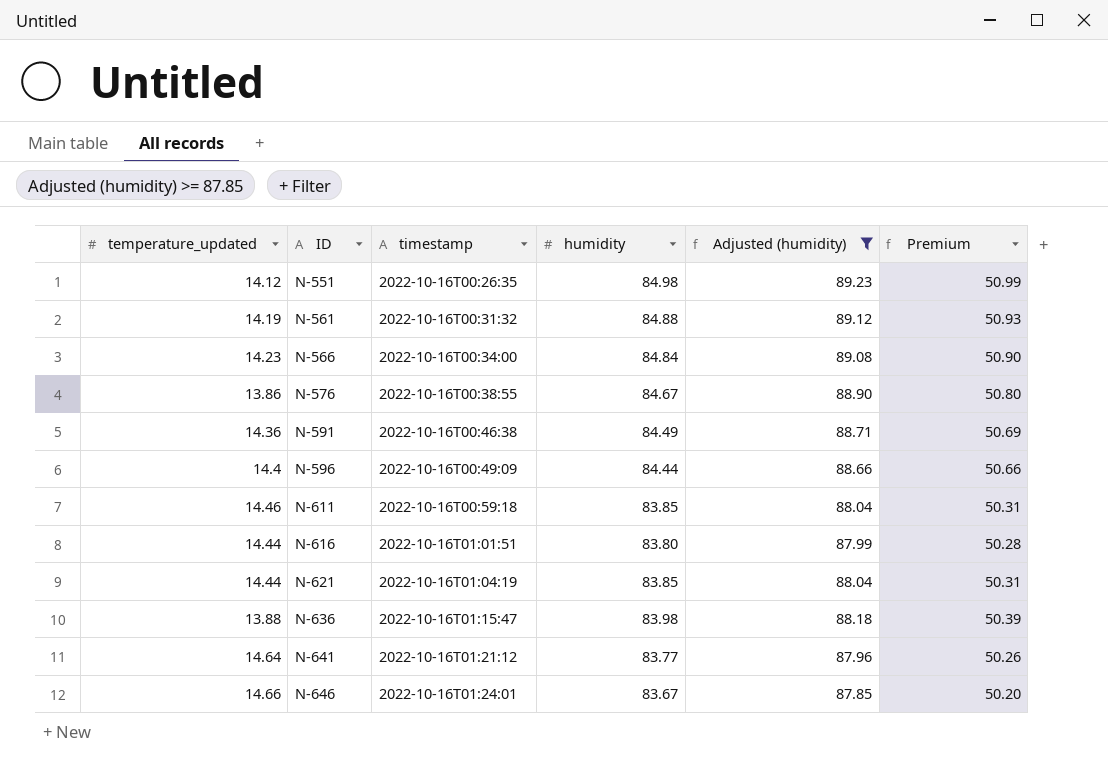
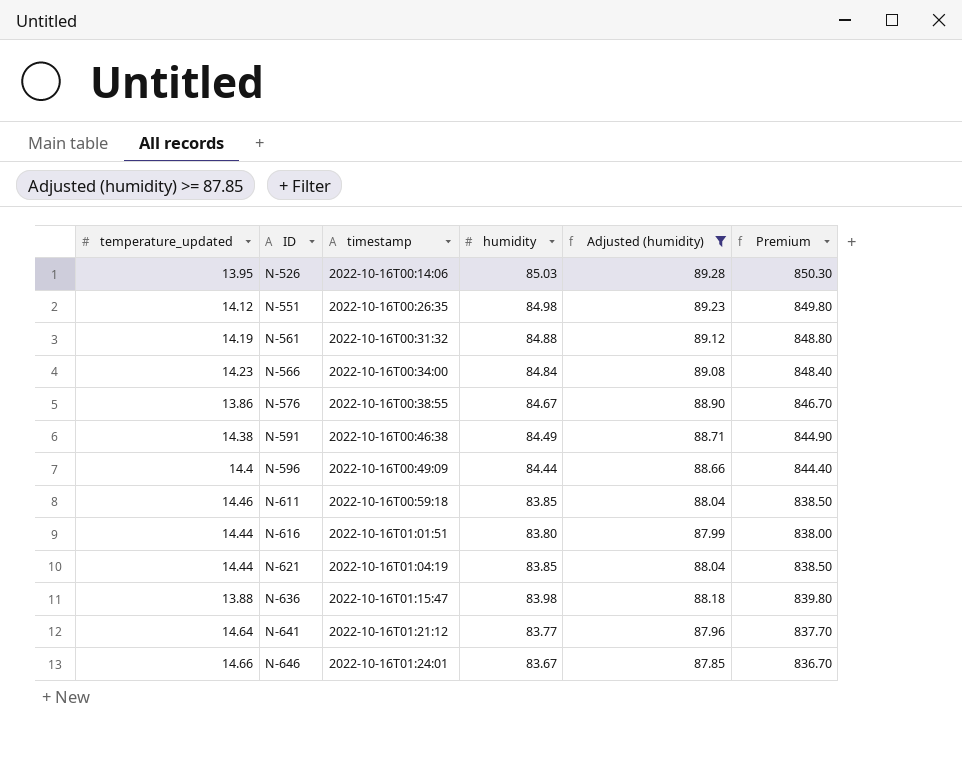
column Premium | formula: [humidity] * 0.6 -> [humidity] * 10
row N-526: none -> 13.95 | 2022-10-16T00:14:06 | 85.03 | 89.28 | 850.30
N-591 | temperature_updated: 14.36 -> 14.38

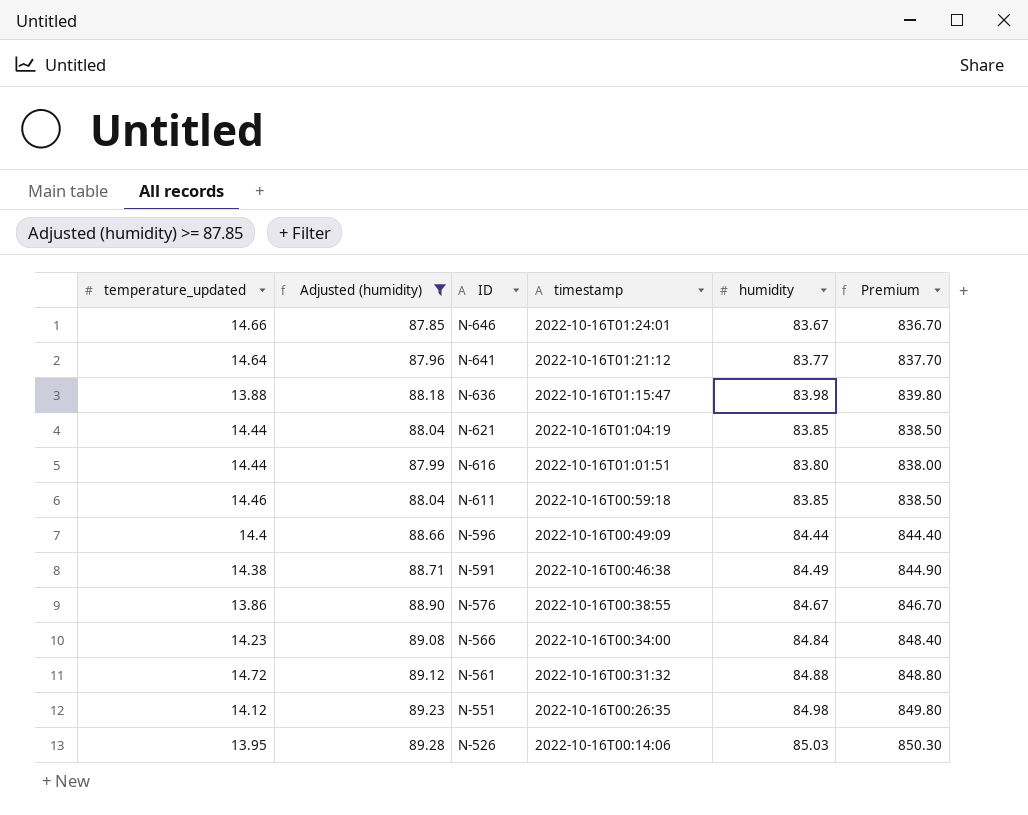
row order: ID ascending -> ID descending
column Adjusted (humidity) | position: 5 -> 2
N-561 | temperature_updated: 14.19 -> 14.72

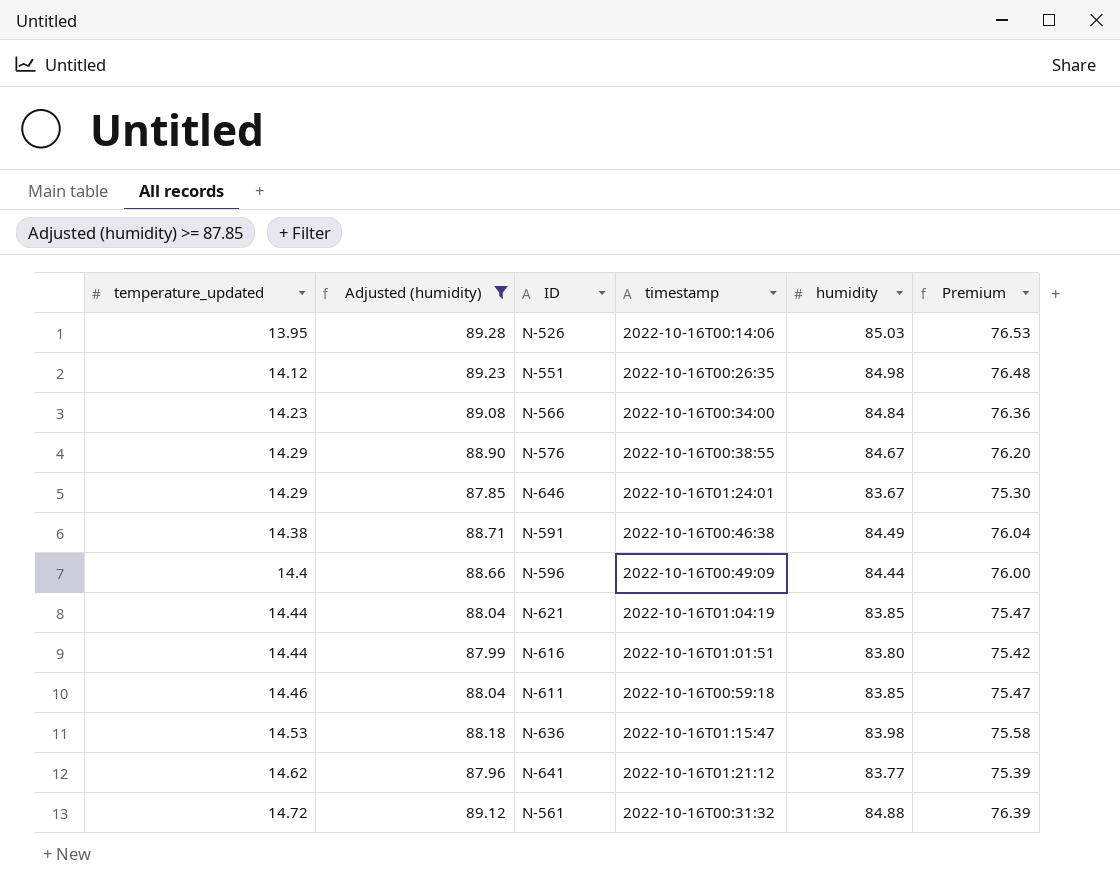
row order: ID descending -> temperature_updated ascending
column Premium | formula: [humidity] * 10 -> [humidity] * 0.9
N-576 | temperature_updated: 13.86 -> 14.29
N-646 | temperature_updated: 14.66 -> 14.29
N-636 | temperature_updated: 13.88 -> 14.53
N-641 | temperature_updated: 14.64 -> 14.62

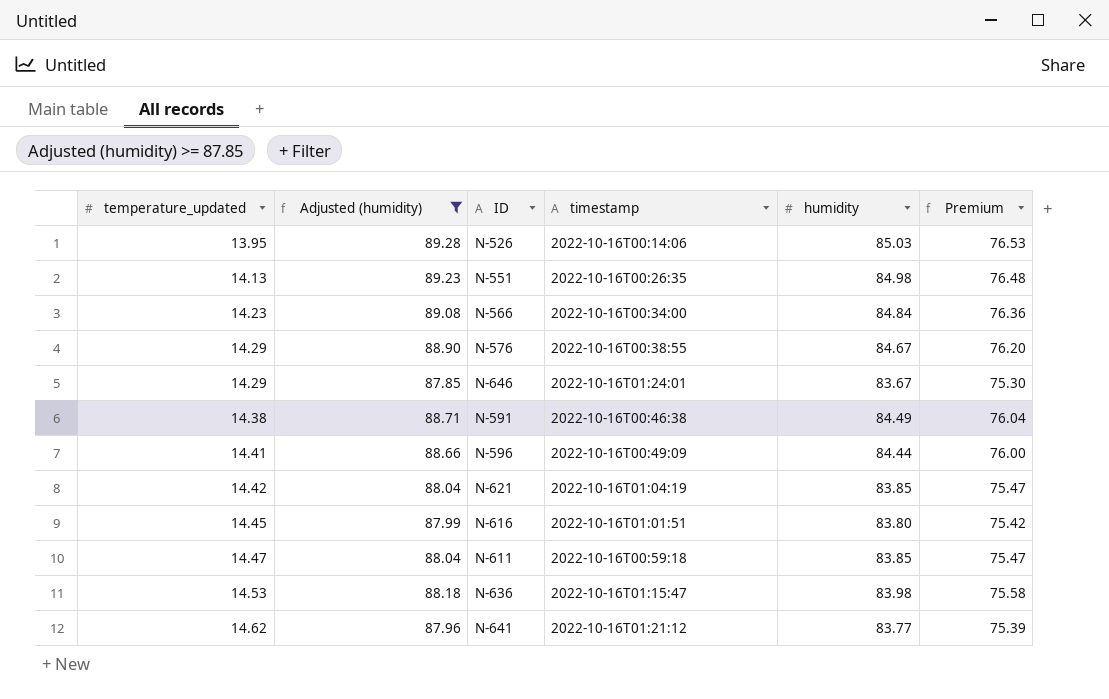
row N-561: 14.72 | 89.12 | 2022-10-16T00:31:32 | 84.88 | 76.39 -> none
N-551 | temperature_updated: 14.12 -> 14.13
N-596 | temperature_updated: 14.4 -> 14.41
N-621 | temperature_updated: 14.44 -> 14.42
N-616 | temperature_updated: 14.44 -> 14.45
N-611 | temperature_updated: 14.46 -> 14.47

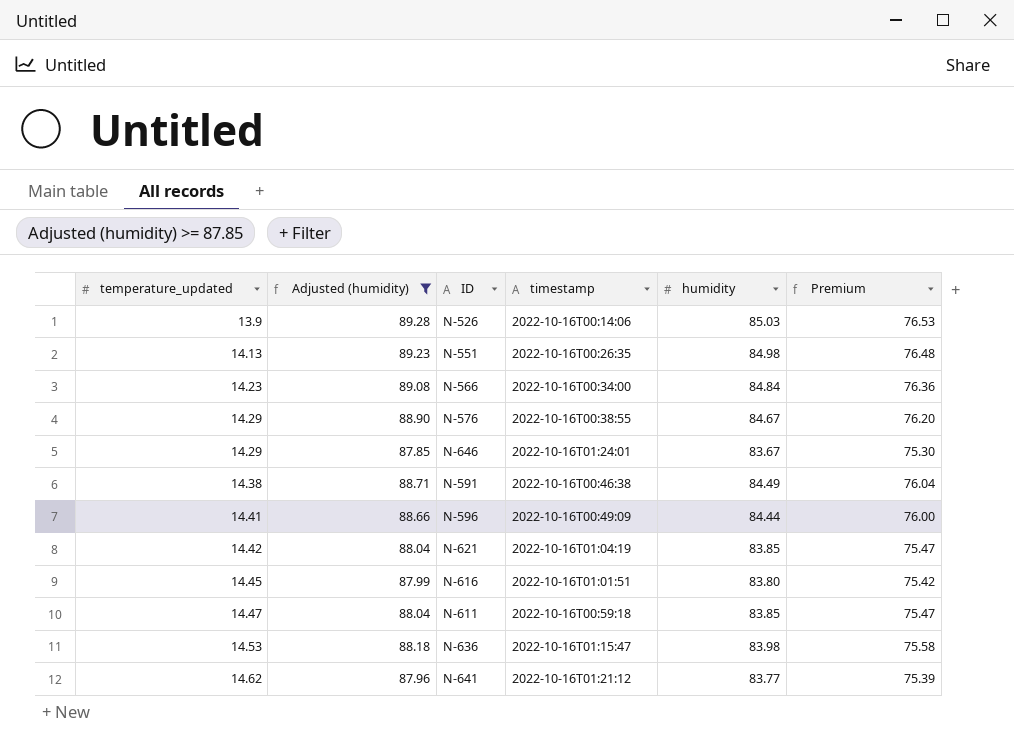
N-526 | temperature_updated: 13.95 -> 13.9

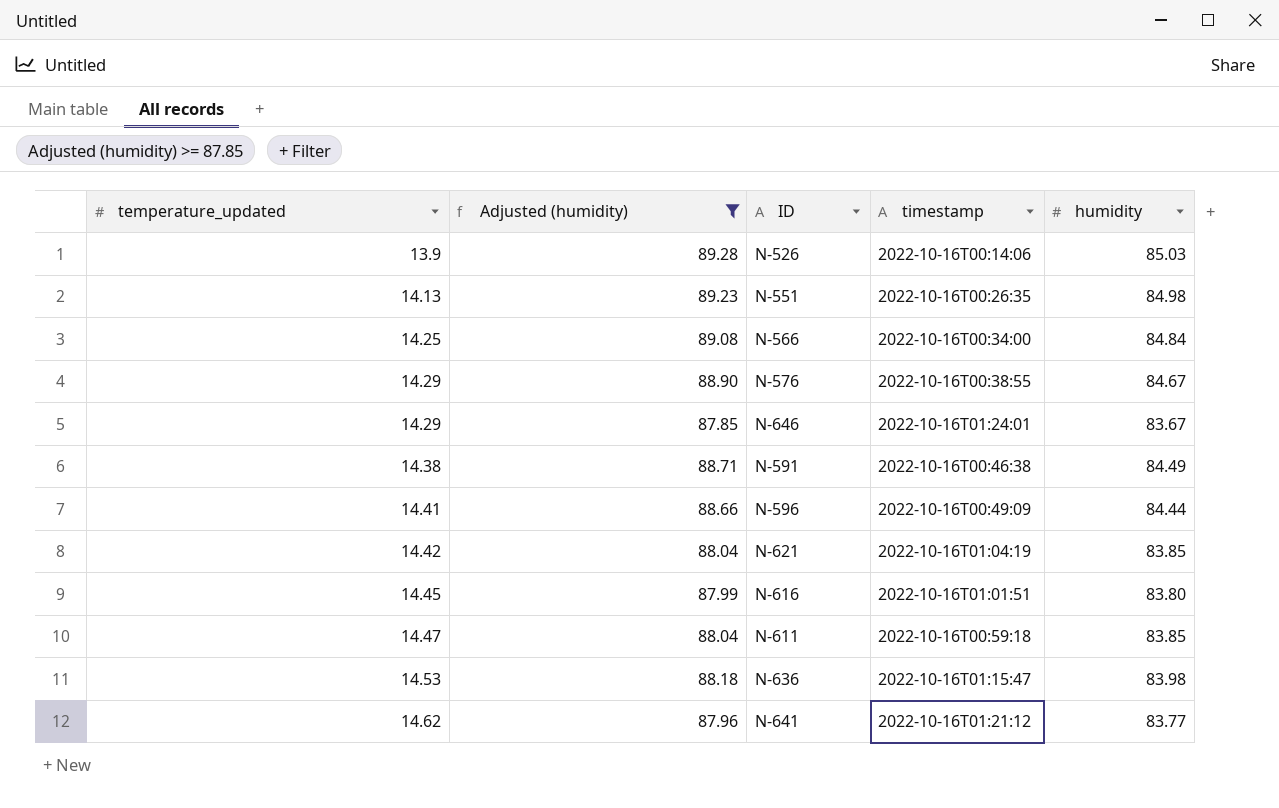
column Premium | formula: [humidity] * 0.9 -> none
N-566 | temperature_updated: 14.23 -> 14.25

